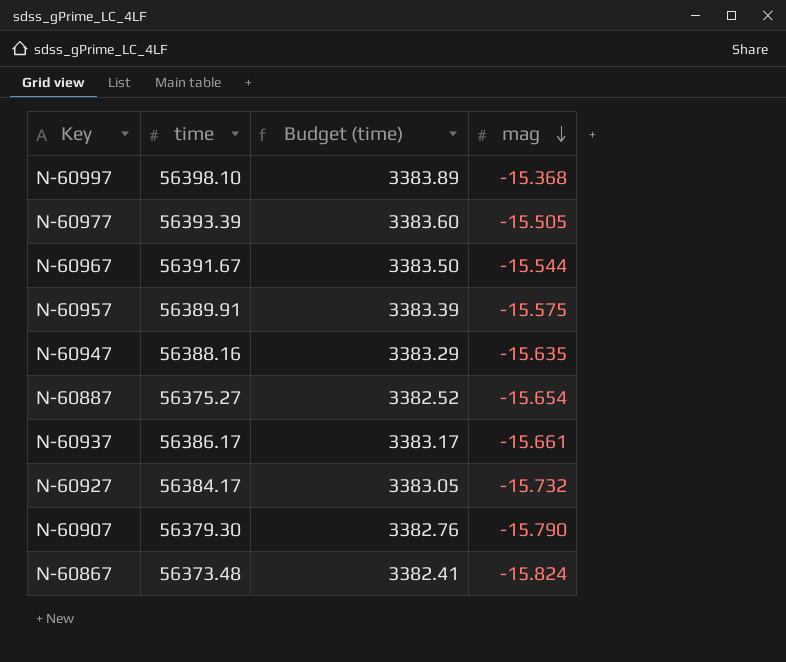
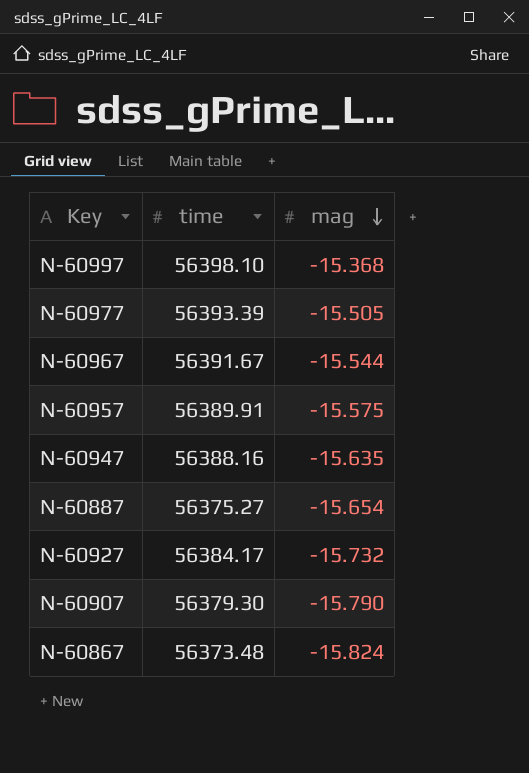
column Budget (time) | formula: [time] * 0.06 -> none
row N-60937: 56386.17 | 3383.17 | -15.661 -> none

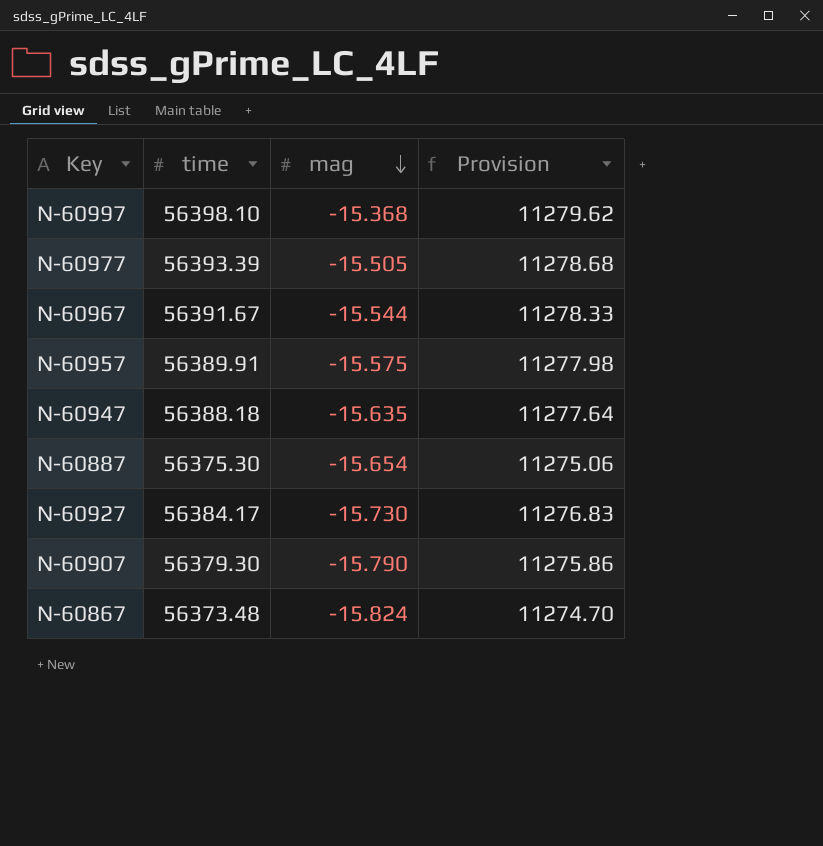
column Provision | formula: none -> [time] * 0.2
N-60947 | time: 56388.16 -> 56388.18
N-60887 | time: 56375.27 -> 56375.30
N-60927 | mag: -15.732 -> -15.730

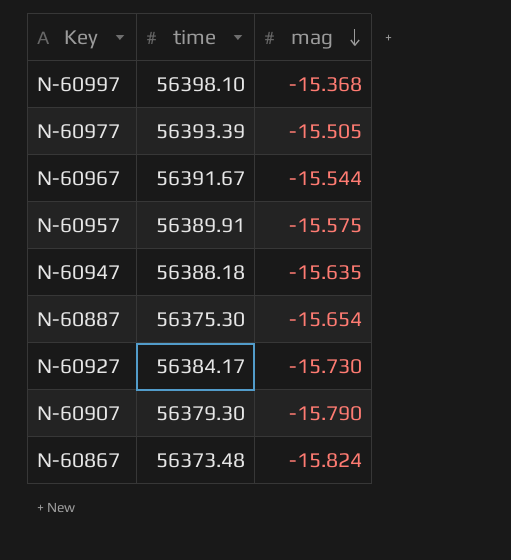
column Provision | formula: [time] * 0.2 -> none

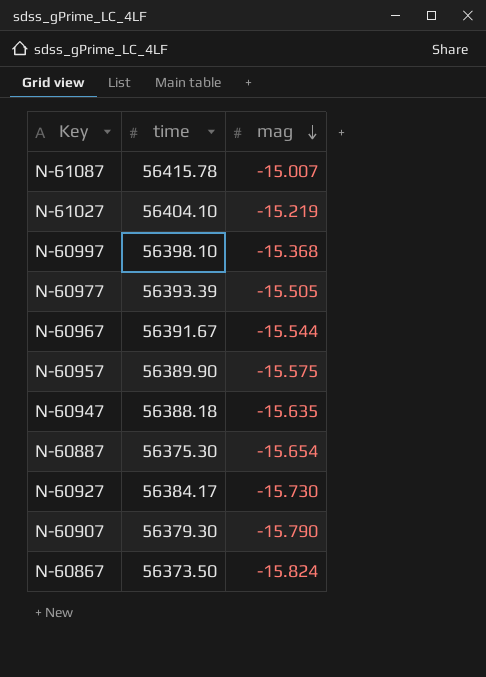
row N-61087: none -> 56415.78 | -15.007
row N-61027: none -> 56404.10 | -15.219
N-60957 | time: 56389.91 -> 56389.90
N-60867 | time: 56373.48 -> 56373.50

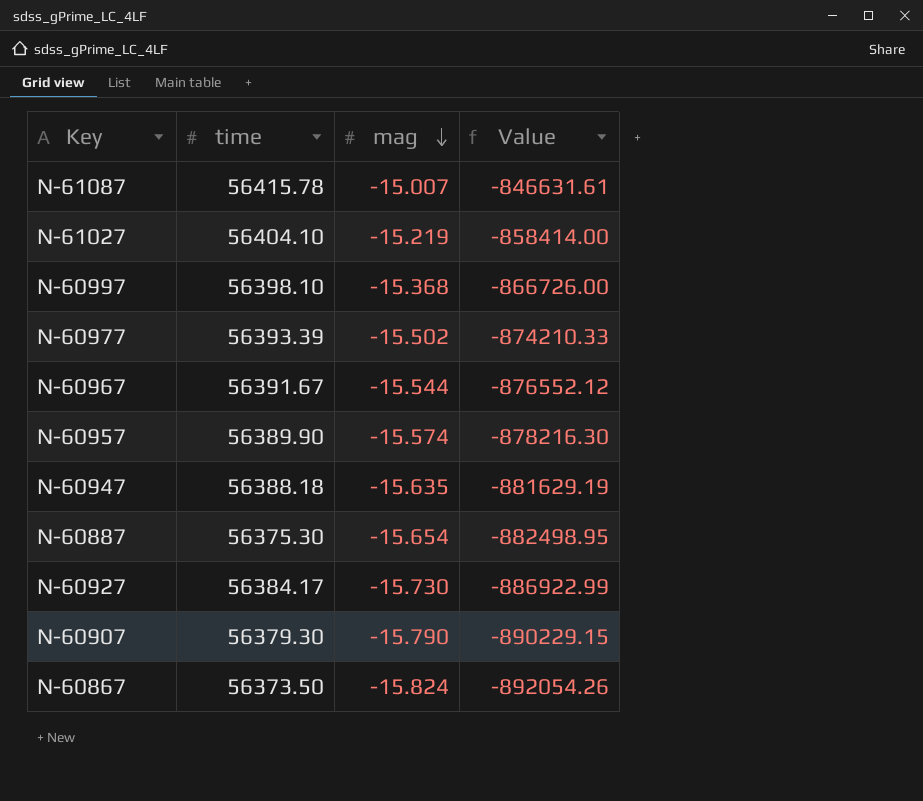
column Value | formula: none -> [time] * [mag]
N-60977 | mag: -15.505 -> -15.502
N-60957 | mag: -15.575 -> -15.574

